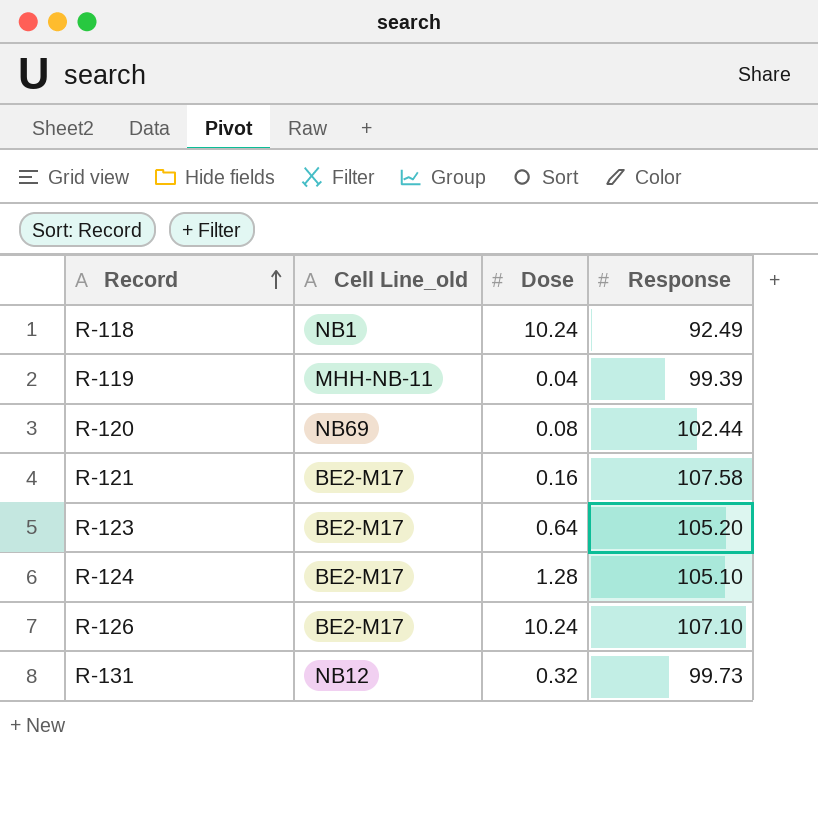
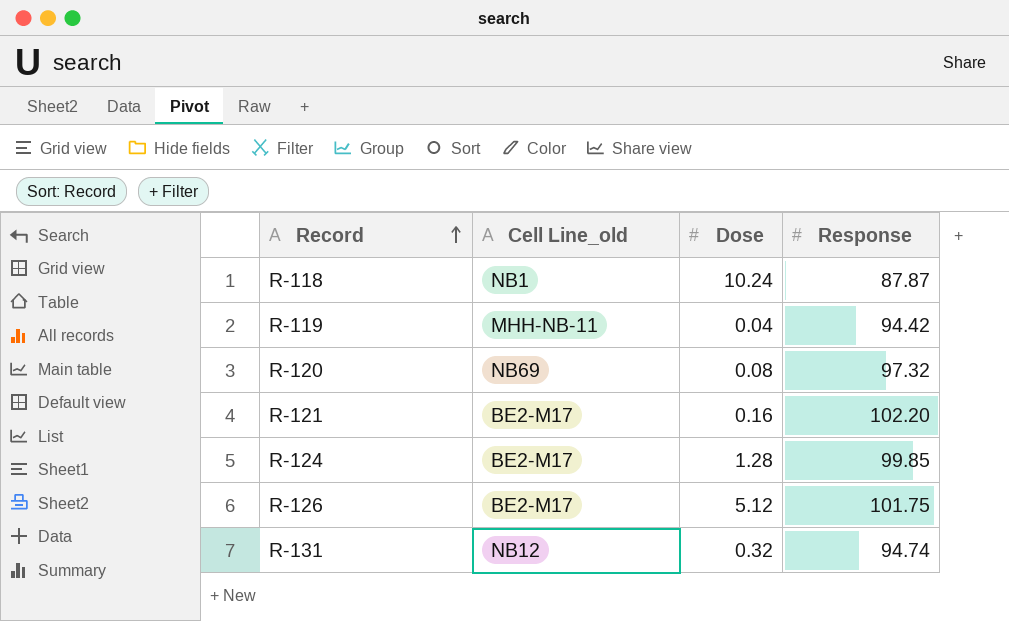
row R-123: BE2-M17 | 0.64 | 105.20 -> none
R-118 | Response: 92.49 -> 87.87
R-119 | Response: 99.39 -> 94.42
R-120 | Response: 102.44 -> 97.32
R-121 | Response: 107.58 -> 102.20
R-124 | Response: 105.10 -> 99.85
R-126 | Dose: 10.24 -> 5.12
R-126 | Response: 107.10 -> 101.75
R-131 | Response: 99.73 -> 94.74

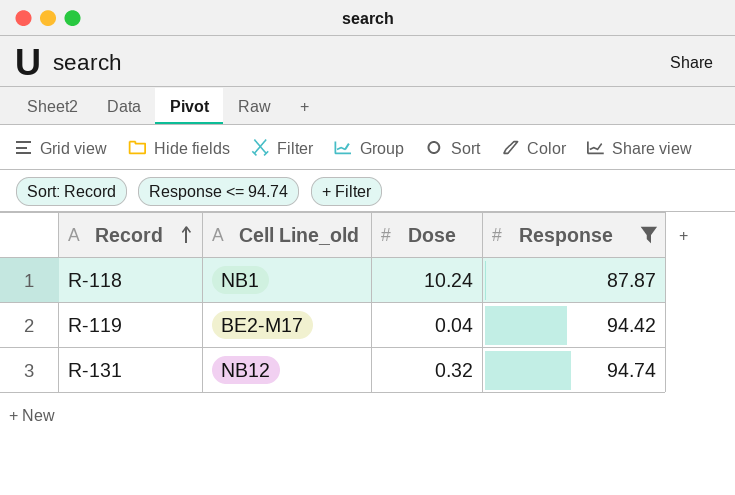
filter: none -> Response <= 94.74
R-119 | Cell Line_old: MHH-NB-11 -> BE2-M17

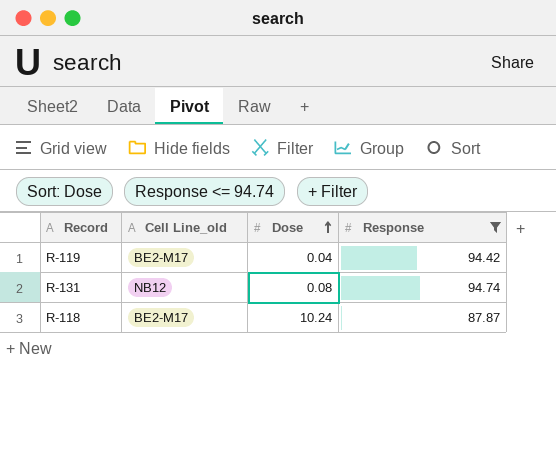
row order: Record ascending -> Dose ascending
R-131 | Dose: 0.32 -> 0.08
R-118 | Cell Line_old: NB1 -> BE2-M17

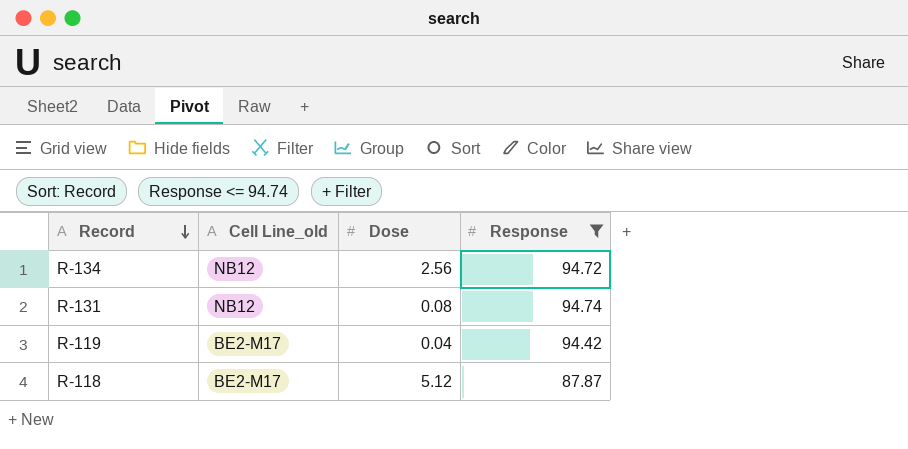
row order: Dose ascending -> Record descending
row R-134: none -> NB12 | 2.56 | 94.72
R-118 | Dose: 10.24 -> 5.12

